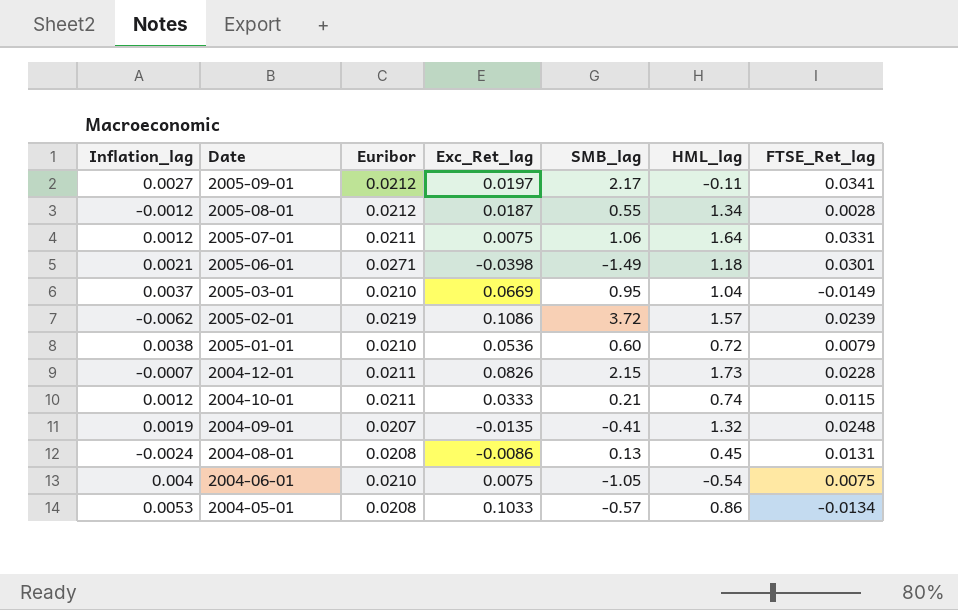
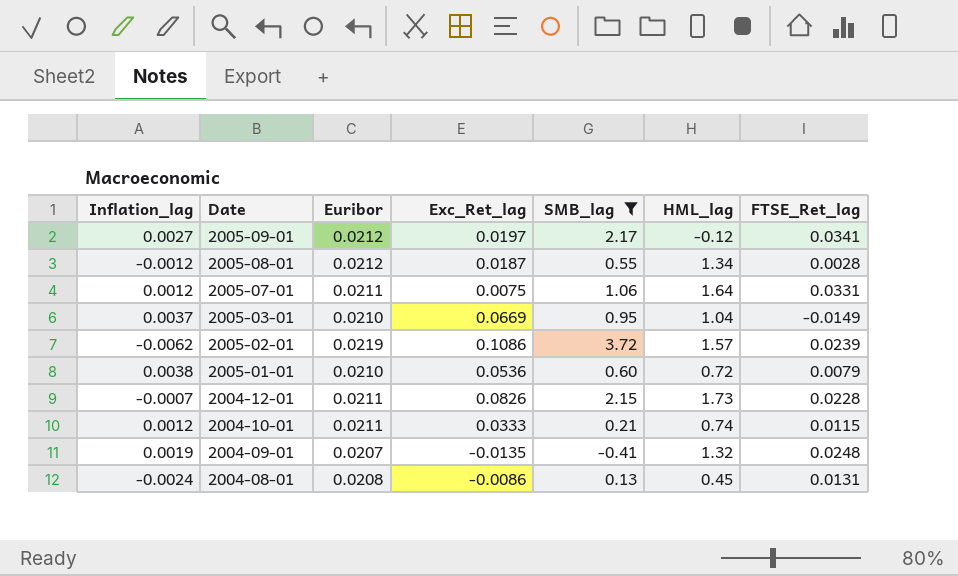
filter: none -> SMB_lag >= -0.41
2005-09-01 | HML_lag: -0.11 -> -0.12

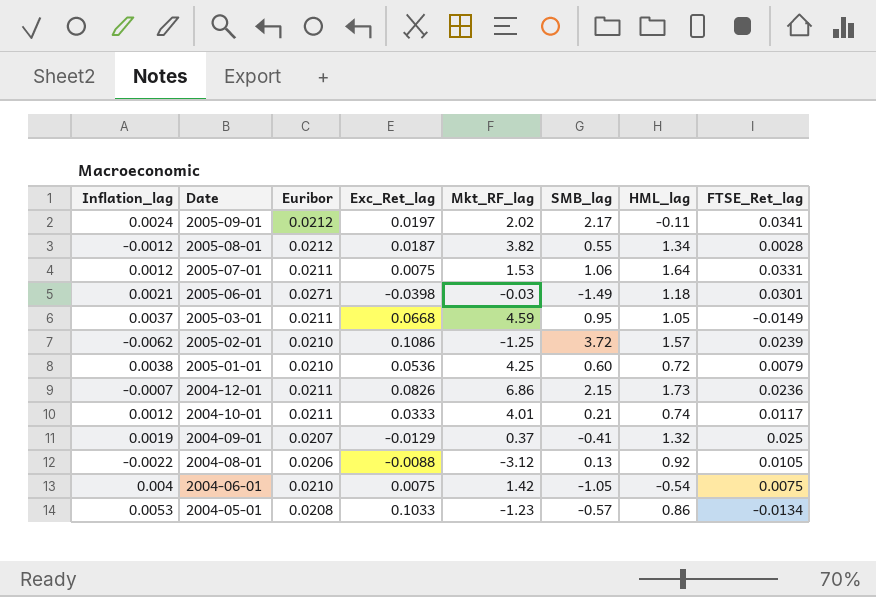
filter: SMB_lag >= -0.41 -> none
column Mkt_RF_lag | position: none -> 5
2005-09-01 | Inflation_lag: 0.0027 -> 0.0024
2005-09-01 | HML_lag: -0.12 -> -0.11
2005-03-01 | Euribor: 0.0210 -> 0.0211
2005-03-01 | Exc_Ret_lag: 0.0669 -> 0.0668
2005-03-01 | HML_lag: 1.04 -> 1.05
2005-02-01 | Euribor: 0.0219 -> 0.0210
2004-12-01 | FTSE_Ret_lag: 0.0228 -> 0.0236
2004-10-01 | FTSE_Ret_lag: 0.0115 -> 0.0117
2004-09-01 | Exc_Ret_lag: -0.0135 -> -0.0129
2004-09-01 | FTSE_Ret_lag: 0.0248 -> 0.025
2004-08-01 | Inflation_lag: -0.0024 -> -0.0022
2004-08-01 | Euribor: 0.0208 -> 0.0206
2004-08-01 | Exc_Ret_lag: -0.0086 -> -0.0088
2004-08-01 | HML_lag: 0.45 -> 0.92
2004-08-01 | FTSE_Ret_lag: 0.0131 -> 0.0105

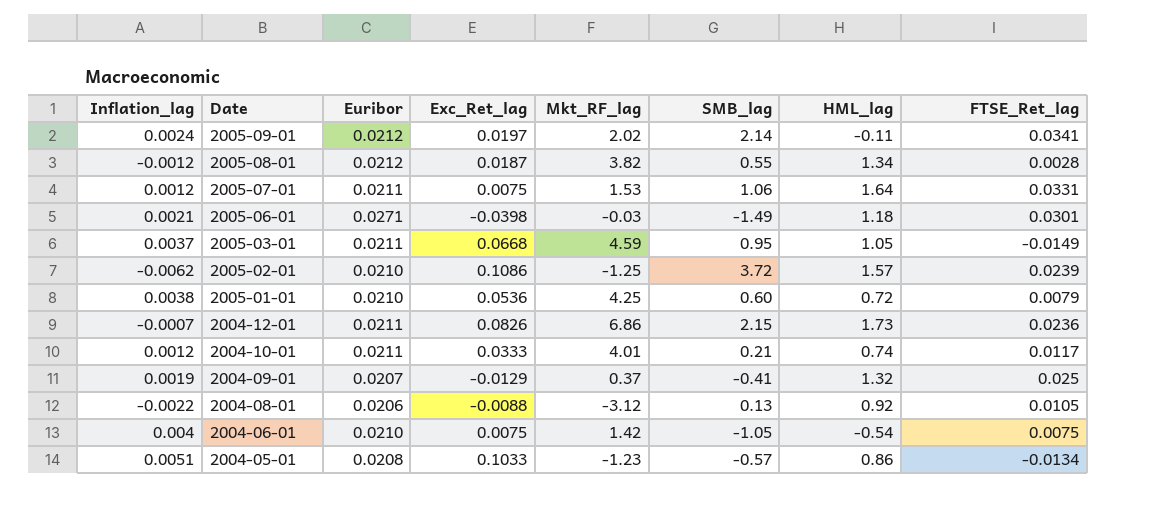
2005-09-01 | SMB_lag: 2.17 -> 2.14
2004-05-01 | Inflation_lag: 0.0053 -> 0.0051

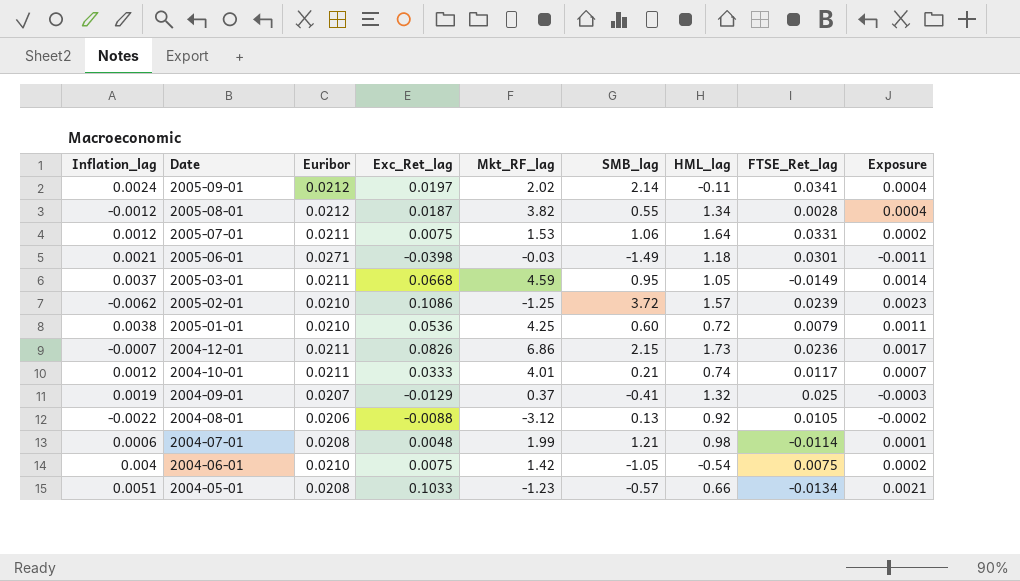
column Exposure | formula: none -> [Euribor] * [Exc_Ret_lag]
row 2004-07-01: none -> 0.0006 | 0.0208 | 0.0048 | 1.99 | 1.21 | 0.98 | -0.0114 | 0.0001
2004-05-01 | HML_lag: 0.86 -> 0.66

